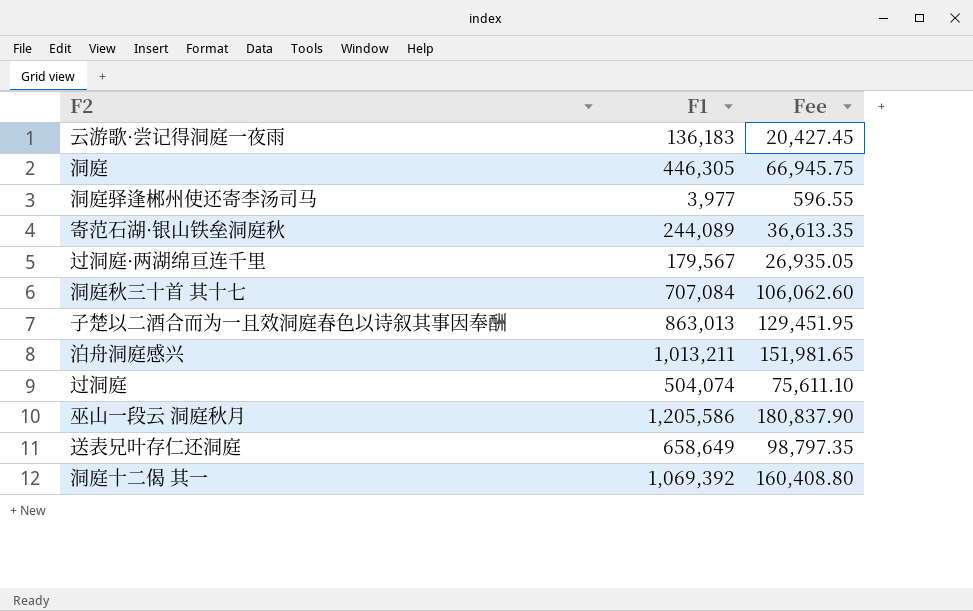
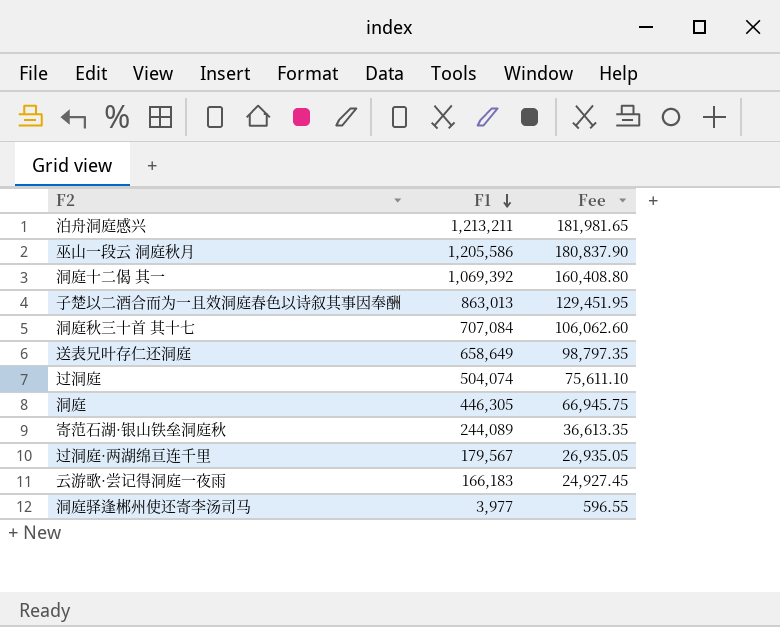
row order: none -> F1 descending
泊舟洞庭感兴 | F1: 1,013,211 -> 1,213,211
泊舟洞庭感兴 | Fee: 151,981.65 -> 181,981.65
云游歌·尝记得洞庭一夜雨 | F1: 136,183 -> 166,183
云游歌·尝记得洞庭一夜雨 | Fee: 20,427.45 -> 24,927.45

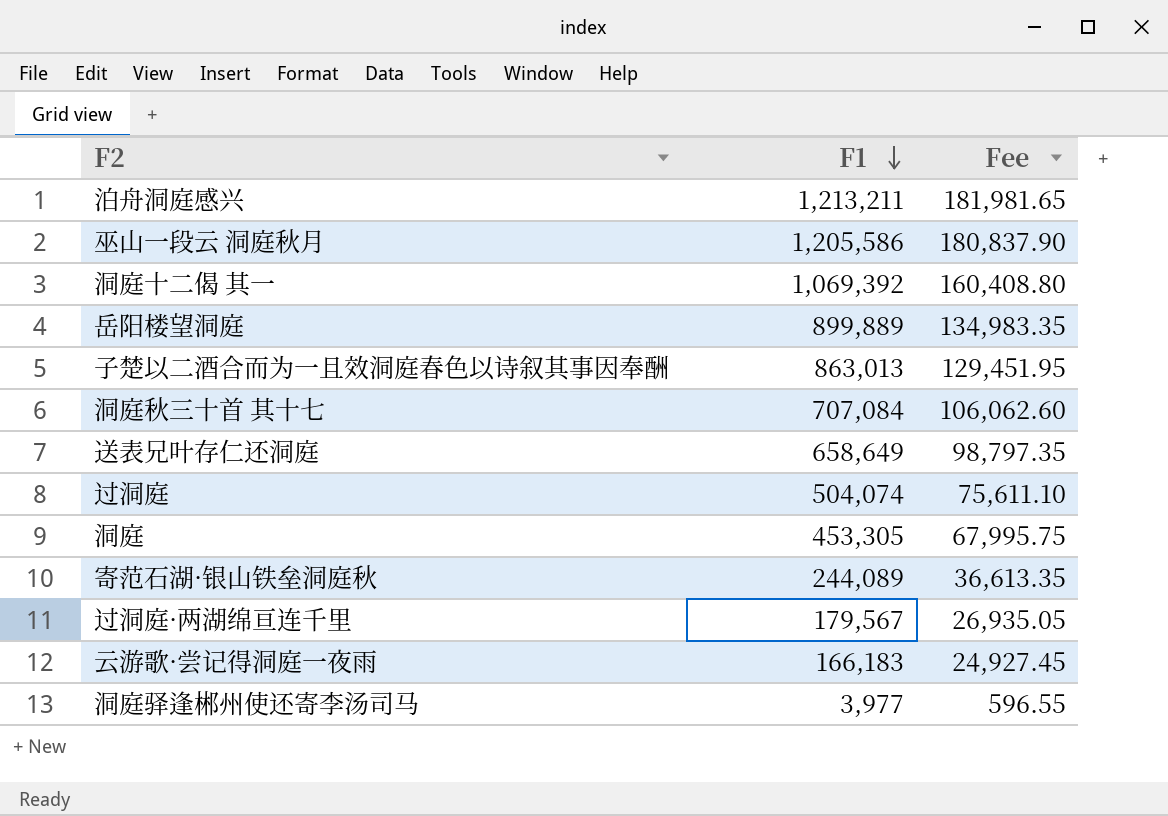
row 岳阳楼望洞庭: none -> 899,889 | 134,983.35
洞庭 | F1: 446,305 -> 453,305
洞庭 | Fee: 66,945.75 -> 67,995.75

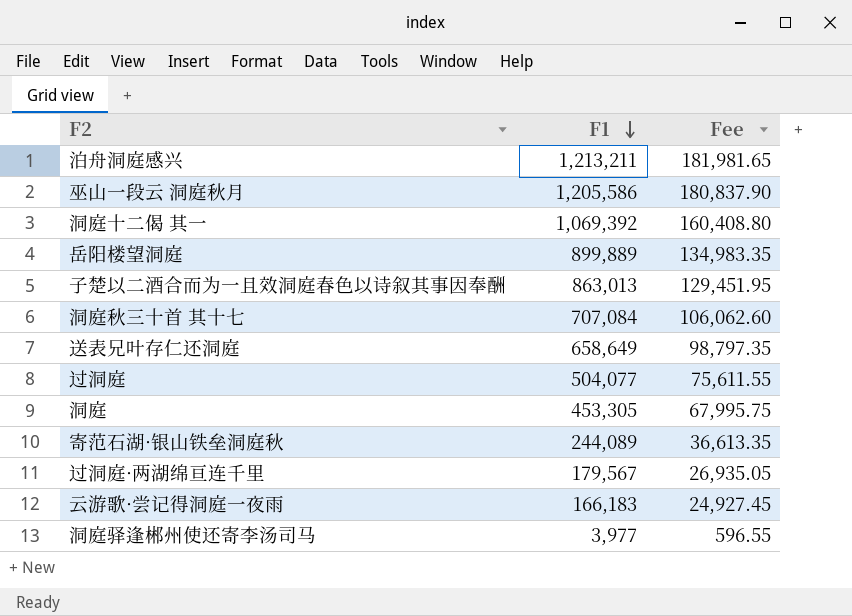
过洞庭 | F1: 504,074 -> 504,077
过洞庭 | Fee: 75,611.10 -> 75,611.55

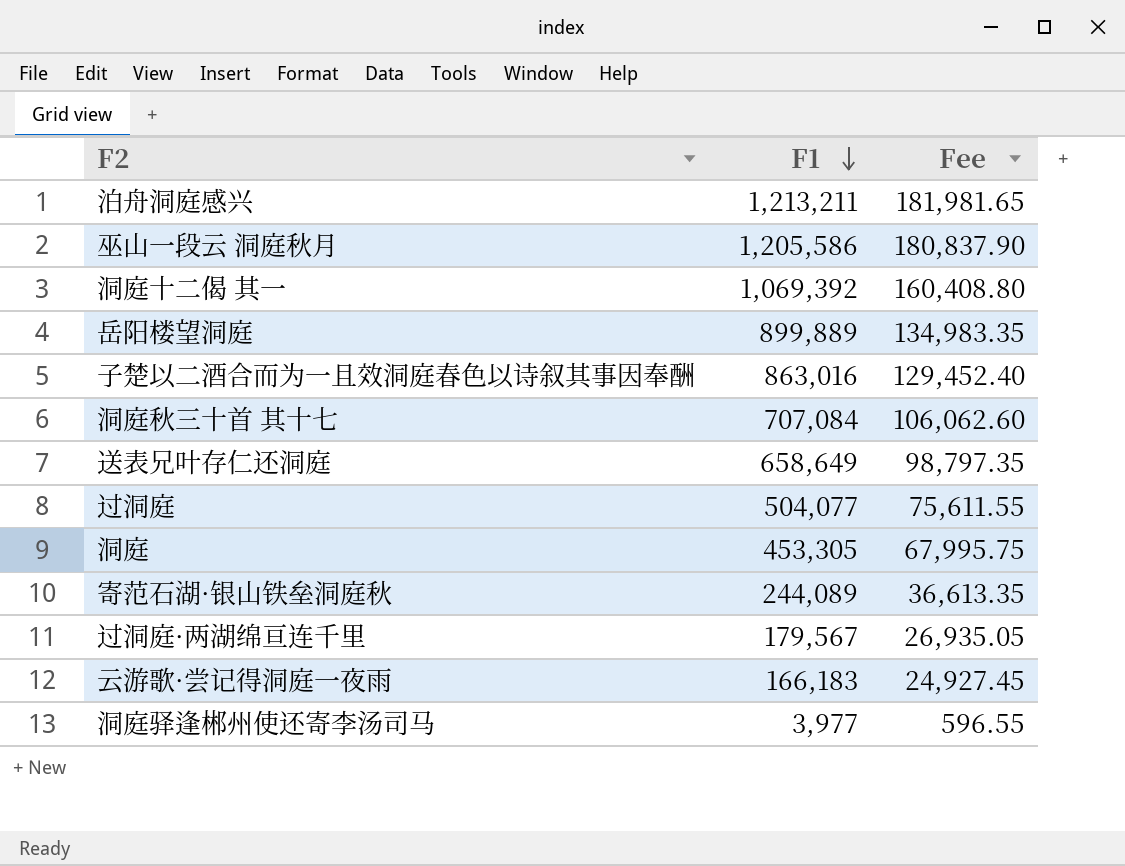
子楚以二酒合而为一且效洞庭春色以诗叙其事因奉酬 | F1: 863,013 -> 863,016
子楚以二酒合而为一且效洞庭春色以诗叙其事因奉酬 | Fee: 129,451.95 -> 129,452.40

